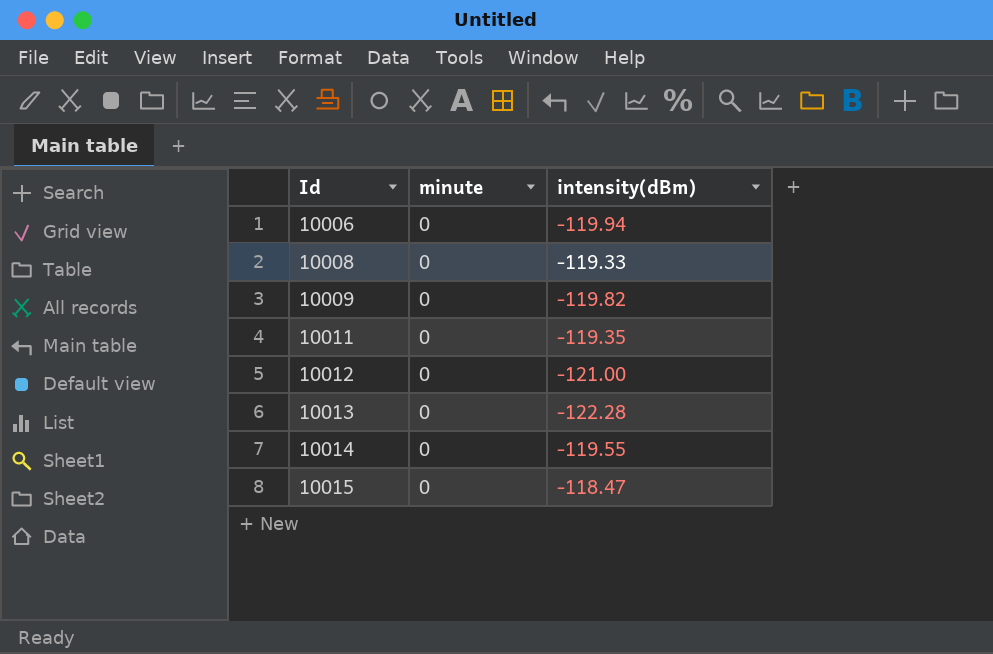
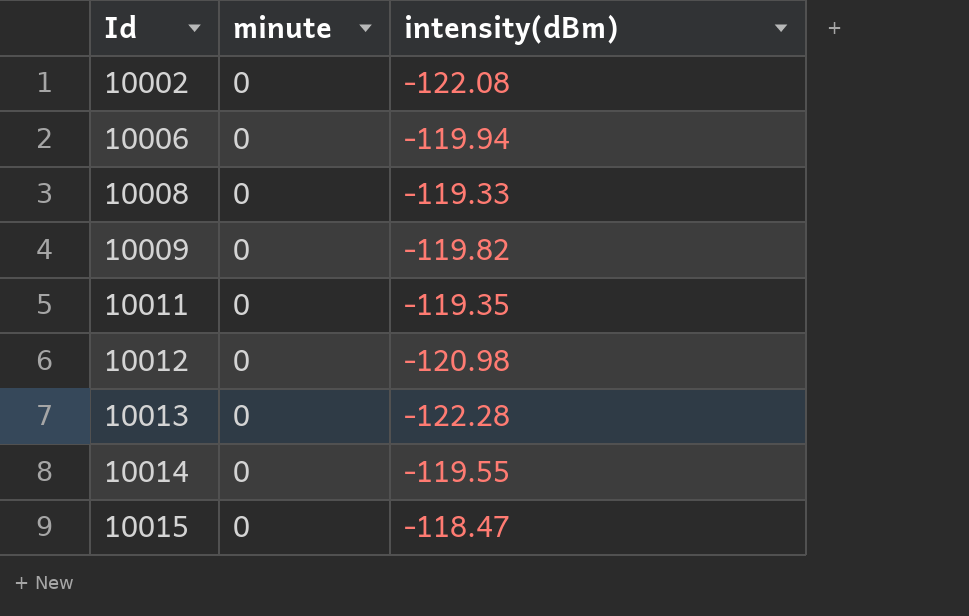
row 10002: none -> 0 | -122.08
10012 | intensity(dBm): -121.00 -> -120.98

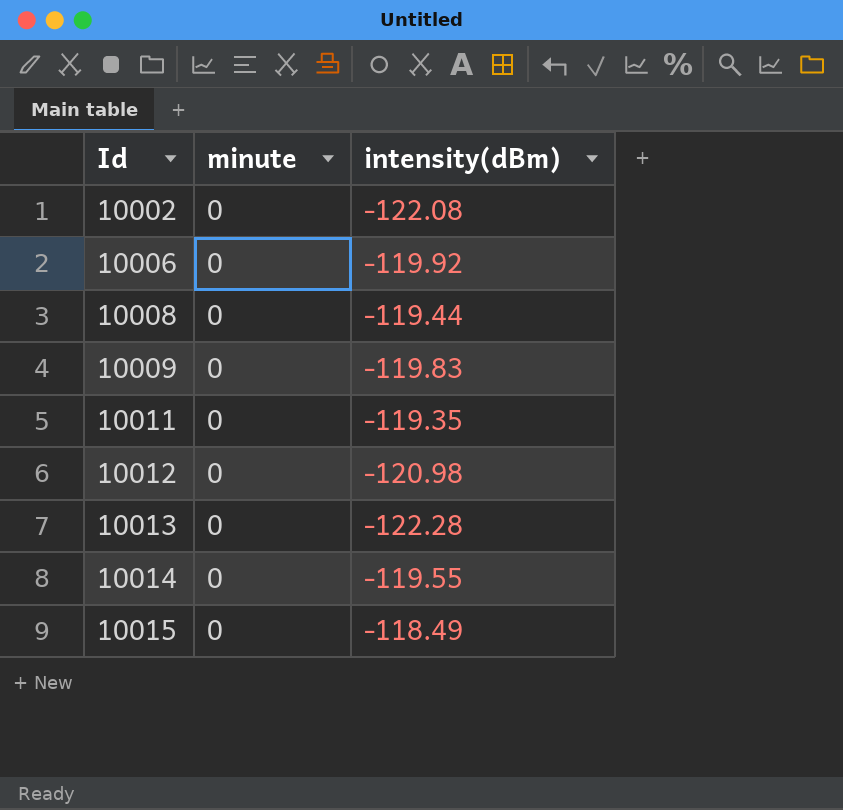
10006 | intensity(dBm): -119.94 -> -119.92
10008 | intensity(dBm): -119.33 -> -119.44
10009 | intensity(dBm): -119.82 -> -119.83
10015 | intensity(dBm): -118.47 -> -118.49

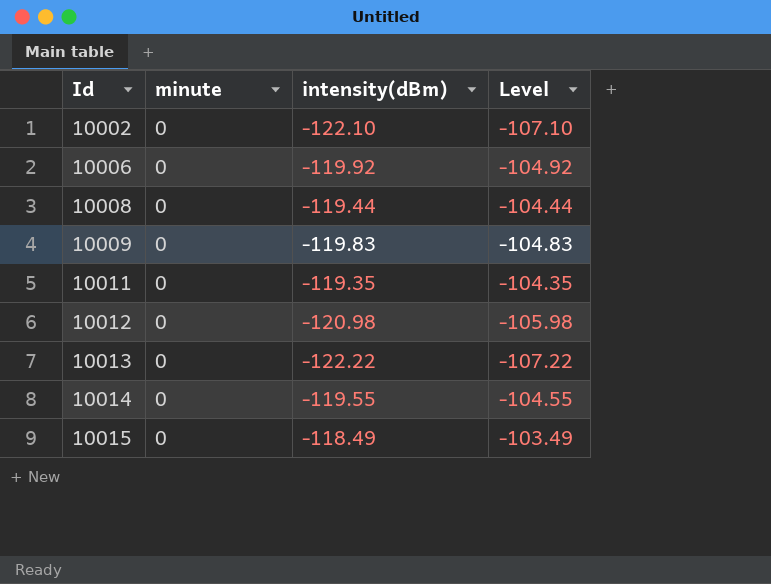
column Level | formula: none -> [intensity(dBm)] + 15
10002 | intensity(dBm): -122.08 -> -122.10
10013 | intensity(dBm): -122.28 -> -122.22

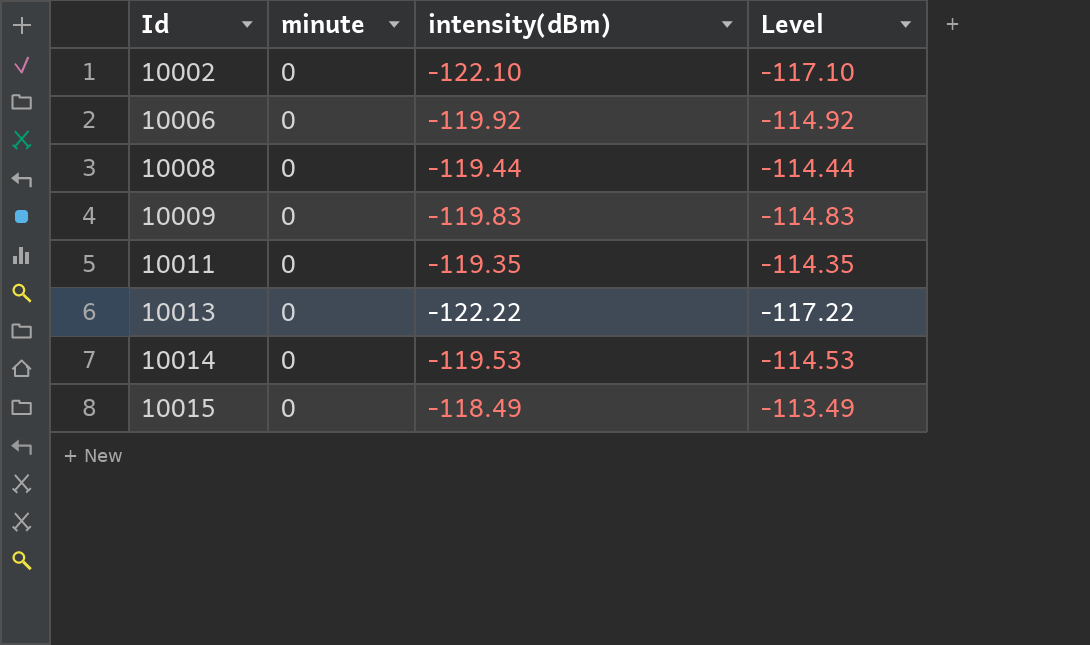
column Level | formula: [intensity(dBm)] + 15 -> [intensity(dBm)] + 5
row 10012: 0 | -120.98 | -105.98 -> none
10014 | intensity(dBm): -119.55 -> -119.53

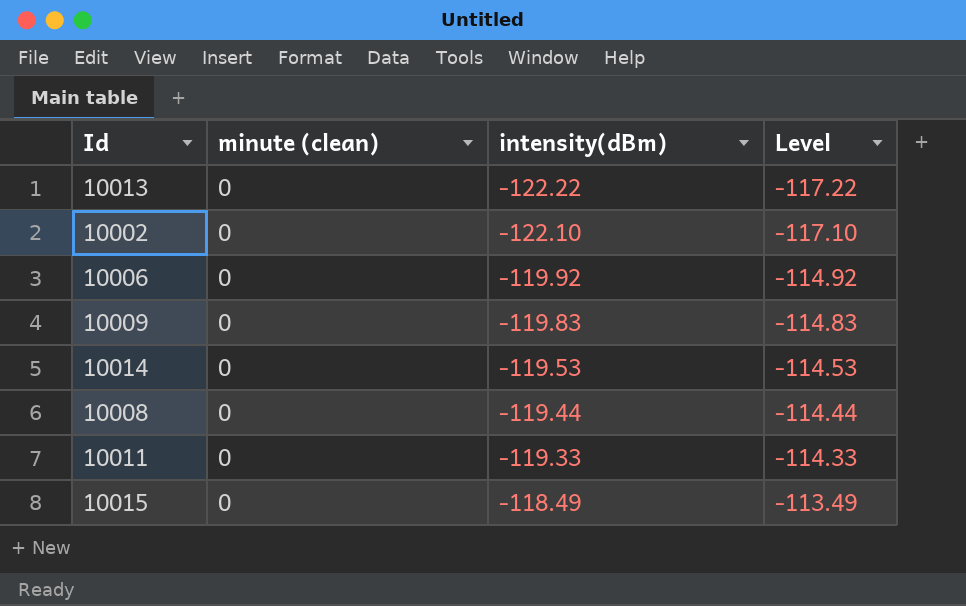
row order: Id ascending -> intensity(dBm) ascending
column name: minute -> minute (clean)
10011 | intensity(dBm): -119.35 -> -119.33
10011 | Level: -114.35 -> -114.33

